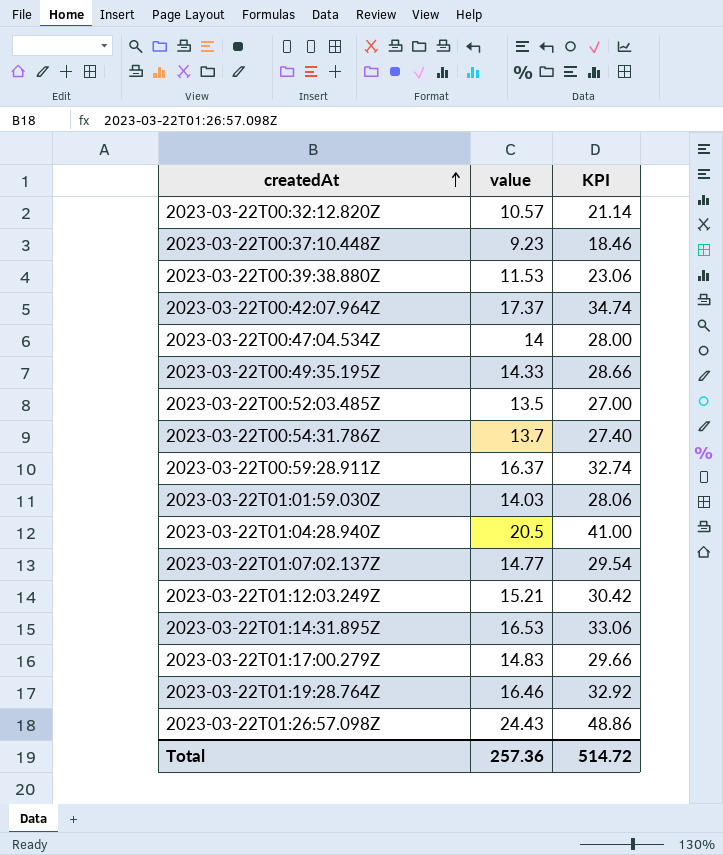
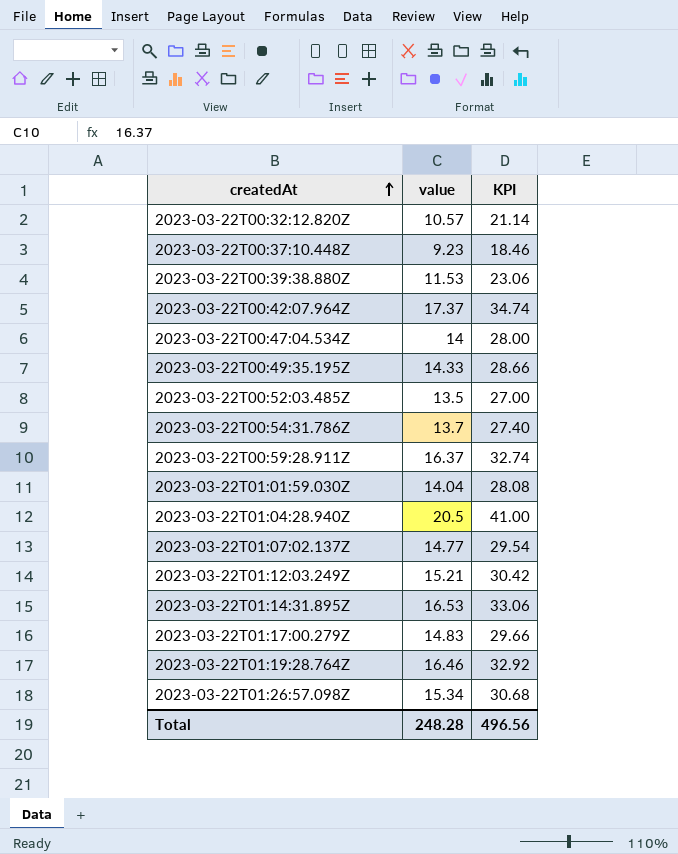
2023-03-22T01:01:59.030Z | value: 14.03 -> 14.04
2023-03-22T01:01:59.030Z | KPI: 28.06 -> 28.08
2023-03-22T01:26:57.098Z | value: 24.43 -> 15.34
2023-03-22T01:26:57.098Z | KPI: 48.86 -> 30.68
Total | value: 257.36 -> 248.28
Total | KPI: 514.72 -> 496.56

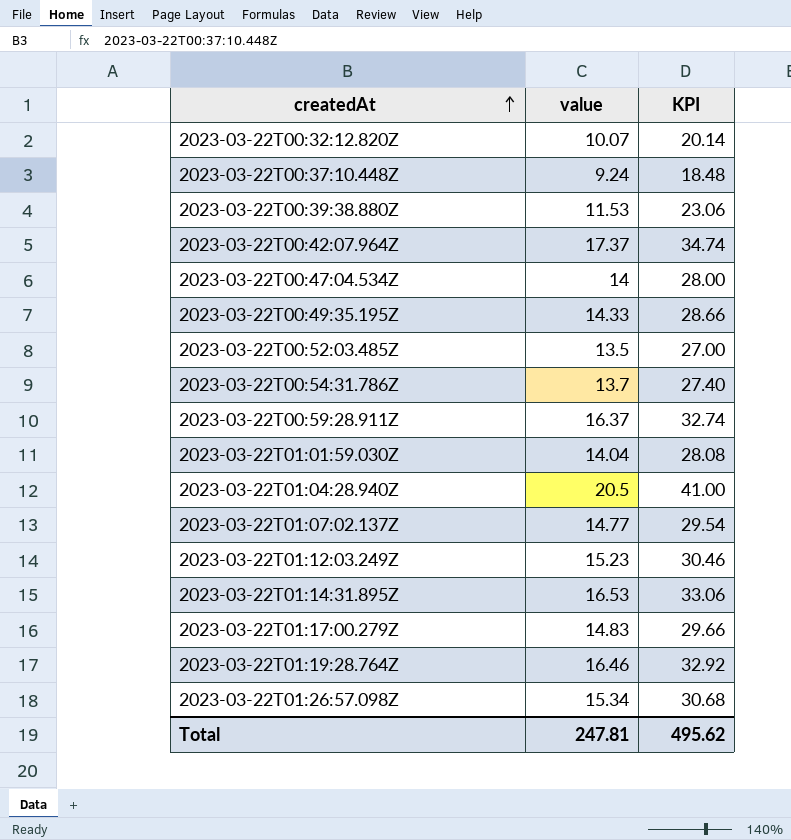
2023-03-22T00:32:12.820Z | value: 10.57 -> 10.07
2023-03-22T00:32:12.820Z | KPI: 21.14 -> 20.14
2023-03-22T00:37:10.448Z | value: 9.23 -> 9.24
2023-03-22T00:37:10.448Z | KPI: 18.46 -> 18.48
2023-03-22T01:12:03.249Z | value: 15.21 -> 15.23
2023-03-22T01:12:03.249Z | KPI: 30.42 -> 30.46
Total | value: 248.28 -> 247.81
Total | KPI: 496.56 -> 495.62

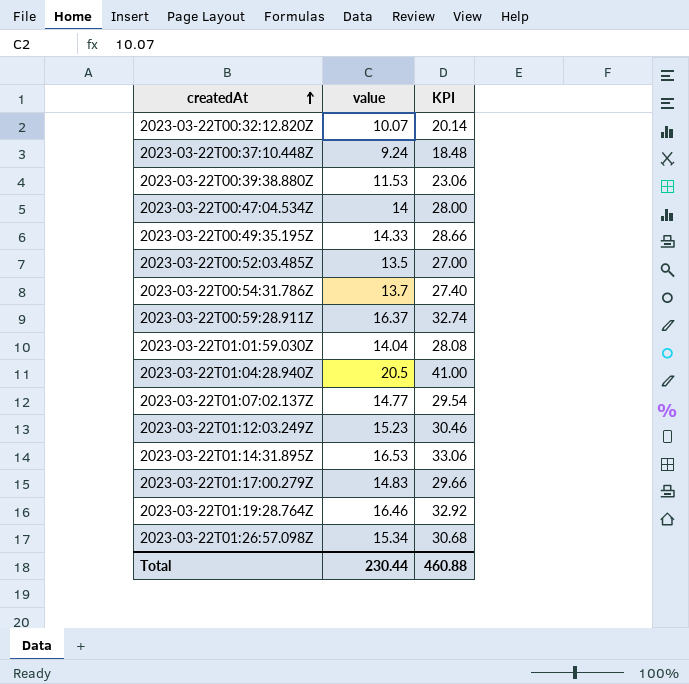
row 2023-03-22T00:42:07.964Z: 17.37 | 34.74 -> none
Total | value: 247.81 -> 230.44
Total | KPI: 495.62 -> 460.88

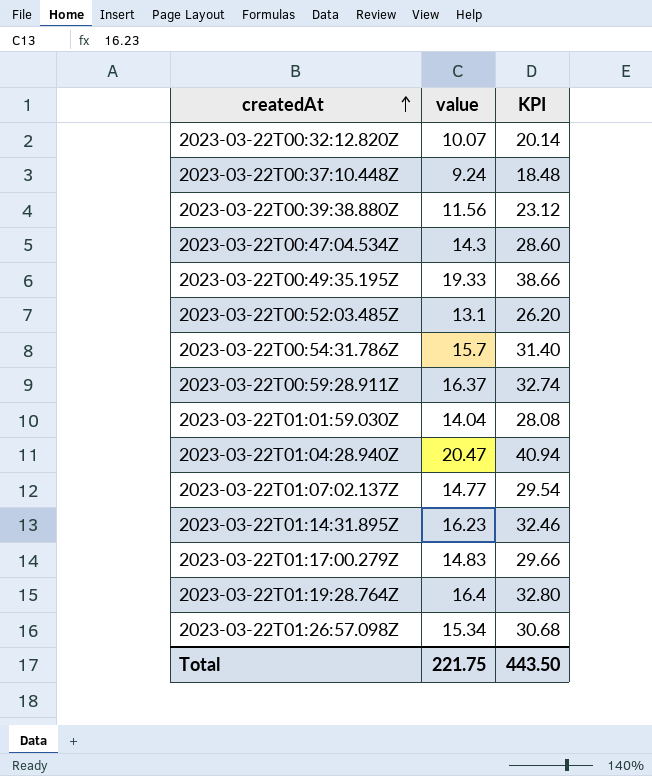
row 2023-03-22T01:12:03.249Z: 15.23 | 30.46 -> none
2023-03-22T00:39:38.880Z | value: 11.53 -> 11.56
2023-03-22T00:39:38.880Z | KPI: 23.06 -> 23.12
2023-03-22T00:47:04.534Z | value: 14 -> 14.3
2023-03-22T00:47:04.534Z | KPI: 28.00 -> 28.60
2023-03-22T00:49:35.195Z | value: 14.33 -> 19.33
2023-03-22T00:49:35.195Z | KPI: 28.66 -> 38.66
2023-03-22T00:52:03.485Z | value: 13.5 -> 13.1
2023-03-22T00:52:03.485Z | KPI: 27.00 -> 26.20
2023-03-22T00:54:31.786Z | value: 13.7 -> 15.7
2023-03-22T00:54:31.786Z | KPI: 27.40 -> 31.40
2023-03-22T01:04:28.940Z | value: 20.5 -> 20.47
2023-03-22T01:04:28.940Z | KPI: 41.00 -> 40.94
2023-03-22T01:14:31.895Z | value: 16.53 -> 16.23
2023-03-22T01:14:31.895Z | KPI: 33.06 -> 32.46
2023-03-22T01:19:28.764Z | value: 16.46 -> 16.4
2023-03-22T01:19:28.764Z | KPI: 32.92 -> 32.80
Total | value: 230.44 -> 221.75
Total | KPI: 460.88 -> 443.50

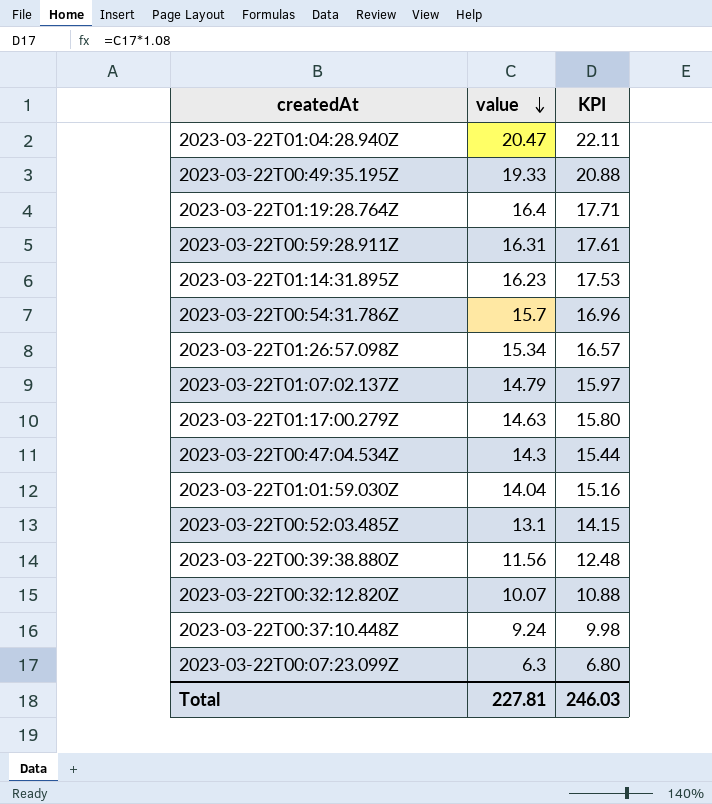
row order: createdAt ascending -> value descending
column KPI | formula: [value] * 2 -> [value] * 1.08
2023-03-22T00:59:28.911Z | value: 16.37 -> 16.31
2023-03-22T01:07:02.137Z | value: 14.77 -> 14.79
2023-03-22T01:17:00.279Z | value: 14.83 -> 14.63
row 2023-03-22T00:07:23.099Z: none -> 6.3 | 6.80
Total | value: 221.75 -> 227.81
Total | KPI: 443.50 -> 246.03

